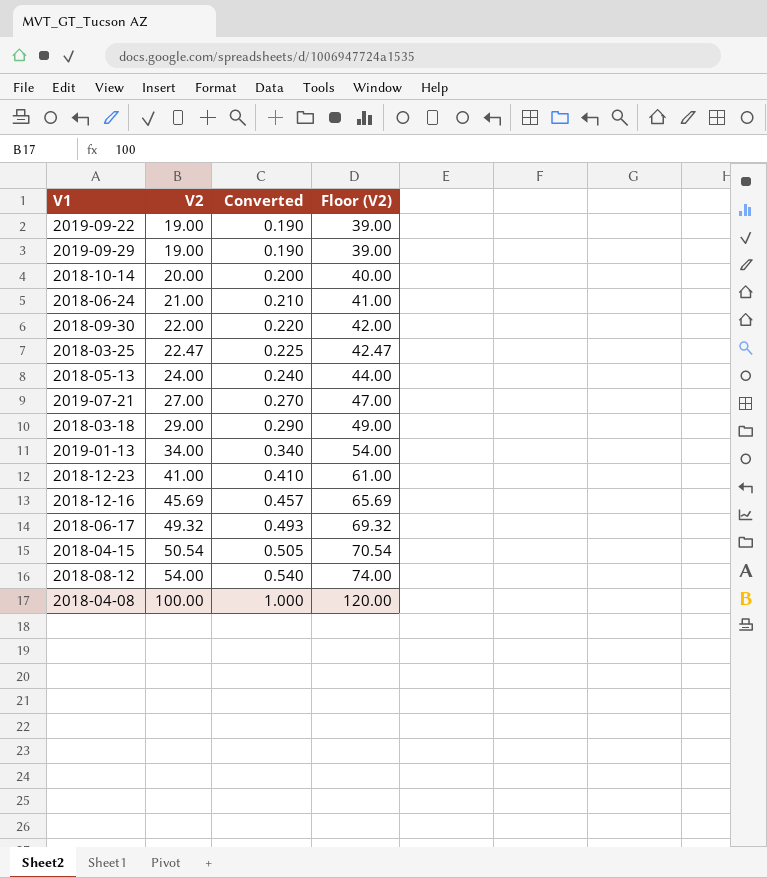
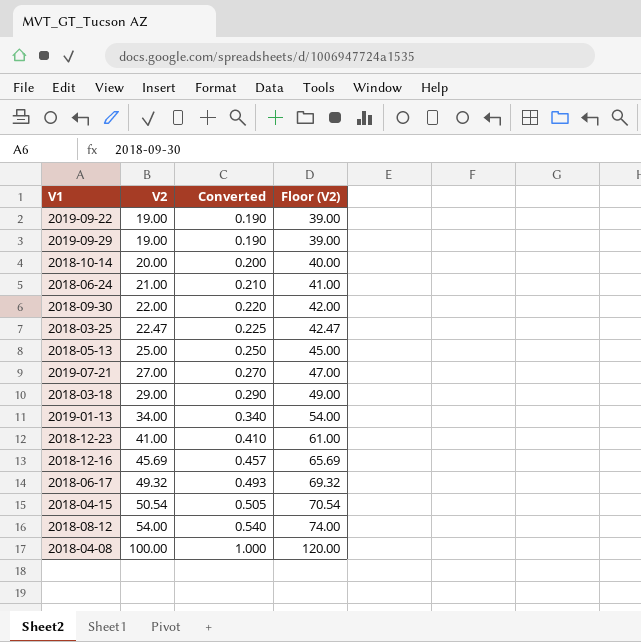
2018-05-13 | V2: 24.00 -> 25.00
2018-05-13 | Converted: 0.240 -> 0.250
2018-05-13 | Floor (V2): 44.00 -> 45.00

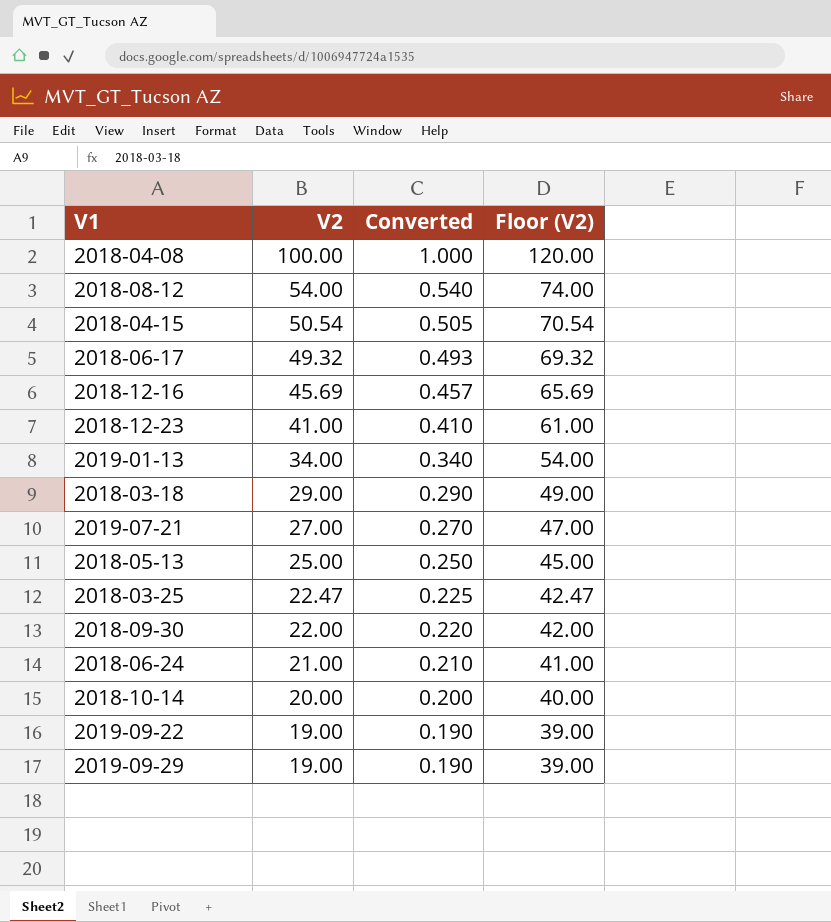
row order: V2 ascending -> V2 descending

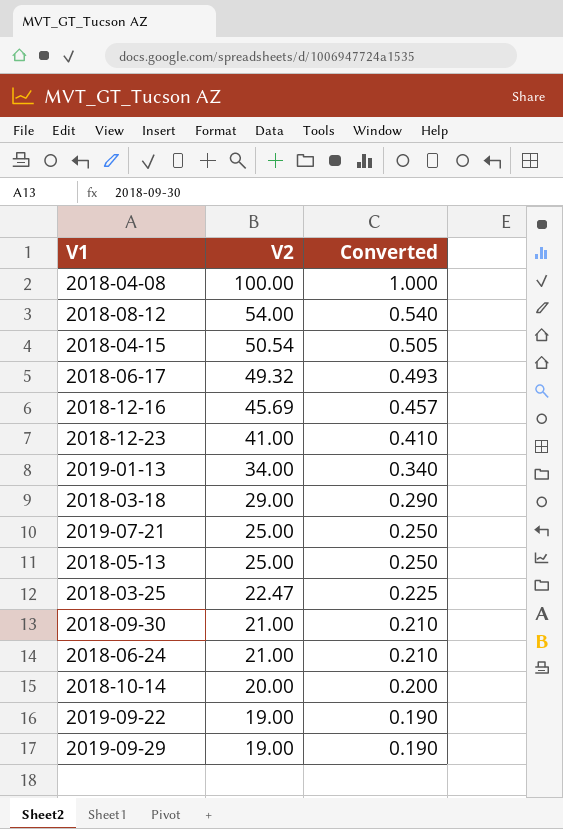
column Floor (V2) | formula: [V2] + 20 -> none
2019-07-21 | V2: 27.00 -> 25.00
2019-07-21 | Converted: 0.270 -> 0.250
2018-09-30 | V2: 22.00 -> 21.00
2018-09-30 | Converted: 0.220 -> 0.210

